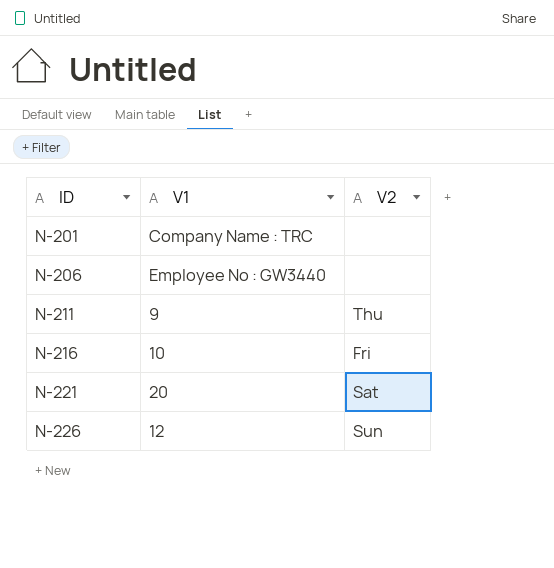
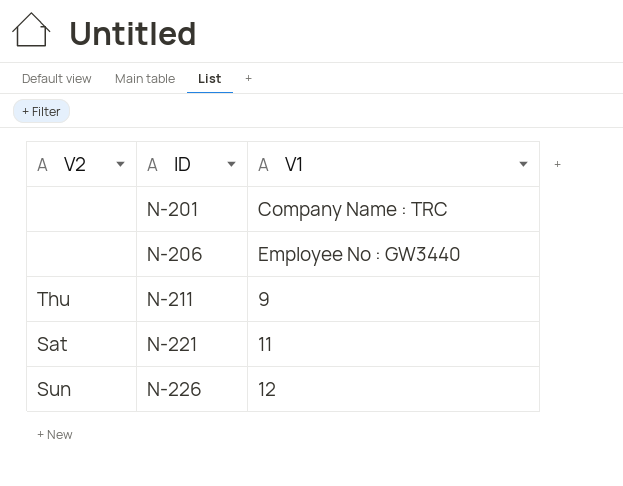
column V2 | position: 3 -> 1
row N-216: 10 | Fri -> none
N-221 | V1: 20 -> 11

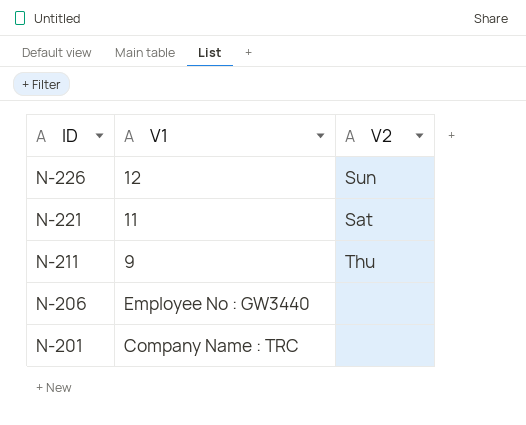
row order: ID ascending -> ID descending
column V2 | position: 1 -> 3

